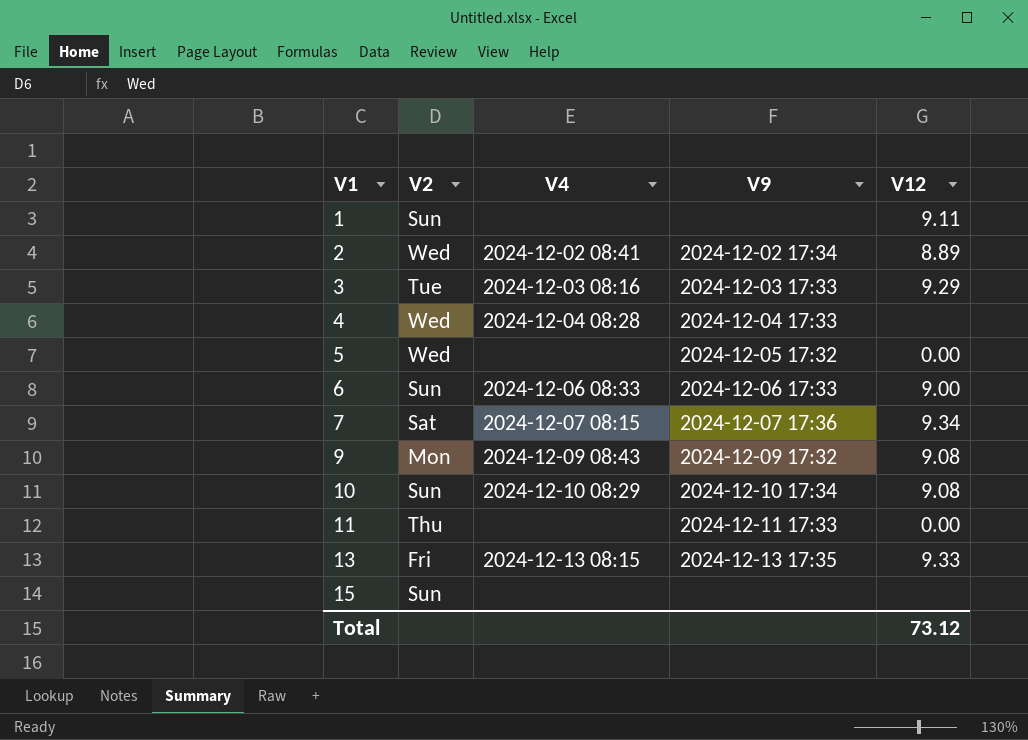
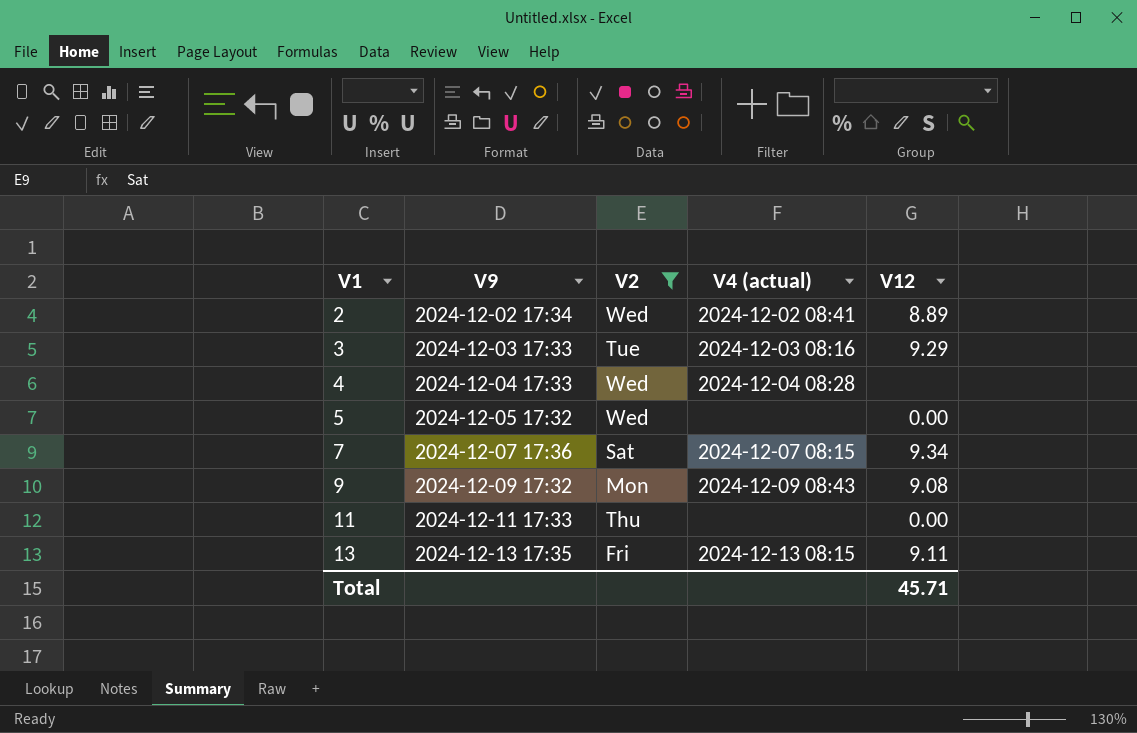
filter: none -> V2 != Sun
column V9 | position: 4 -> 2
column name: V4 -> V4 (actual)
13 | V12: 9.33 -> 9.11
Total | V12: 73.12 -> 45.71

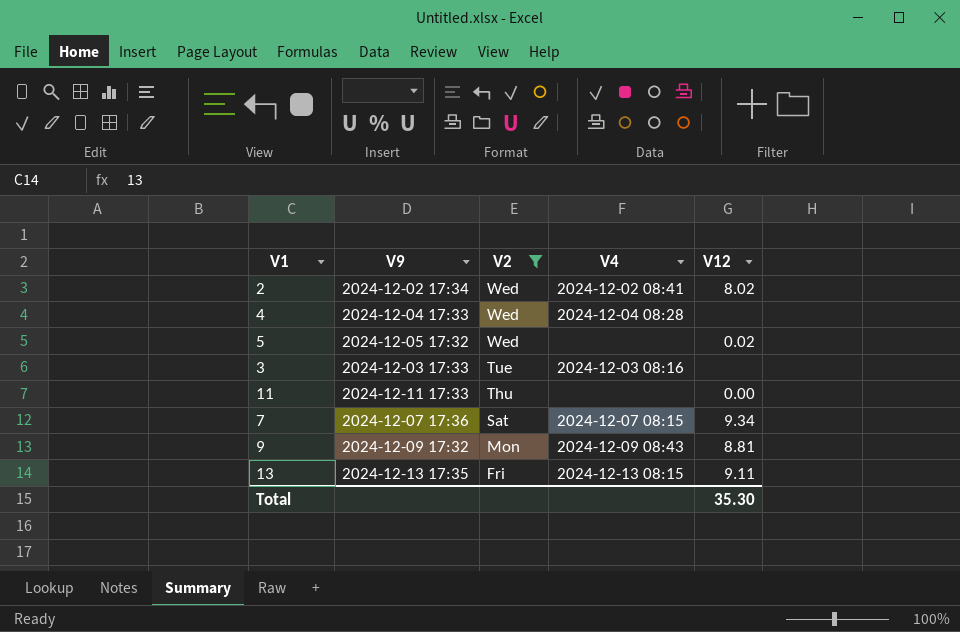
row order: V1 ascending -> V2 descending
column name: V4 (actual) -> V4
2 | V12: 8.89 -> 8.02
5 | V12: 0.00 -> 0.02
3 | V12: 9.29 -> none
9 | V12: 9.08 -> 8.81
Total | V12: 45.71 -> 35.30

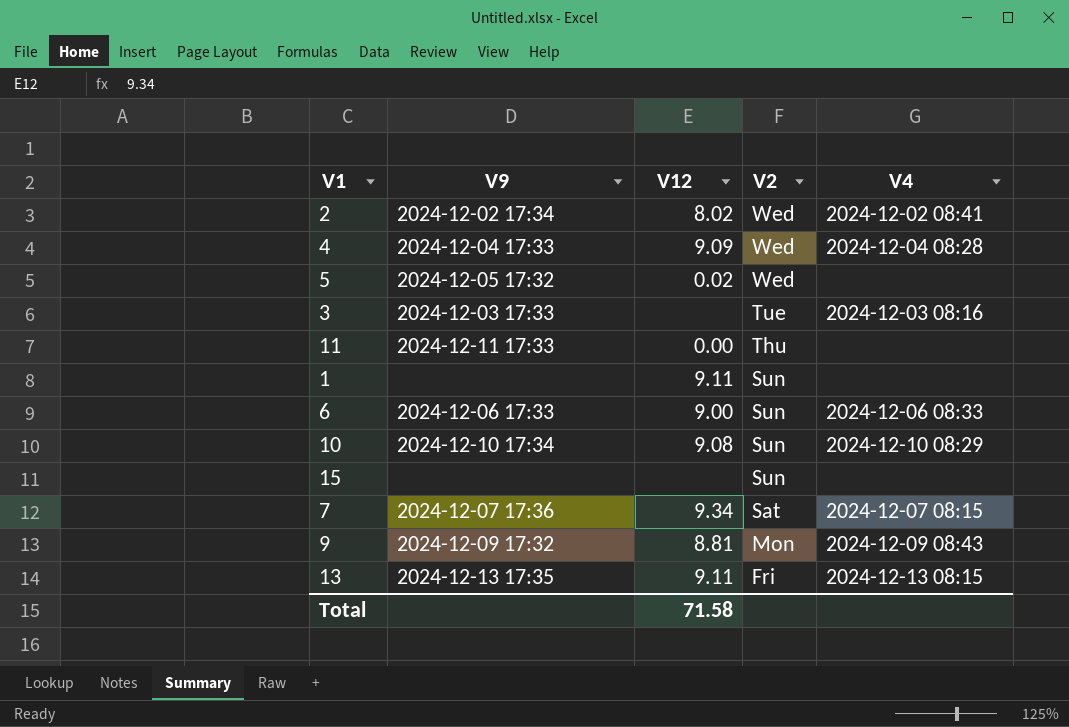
filter: V2 != Sun -> none
column V12 | position: 5 -> 3
4 | V12: none -> 9.09
Total | V12: 35.30 -> 71.58

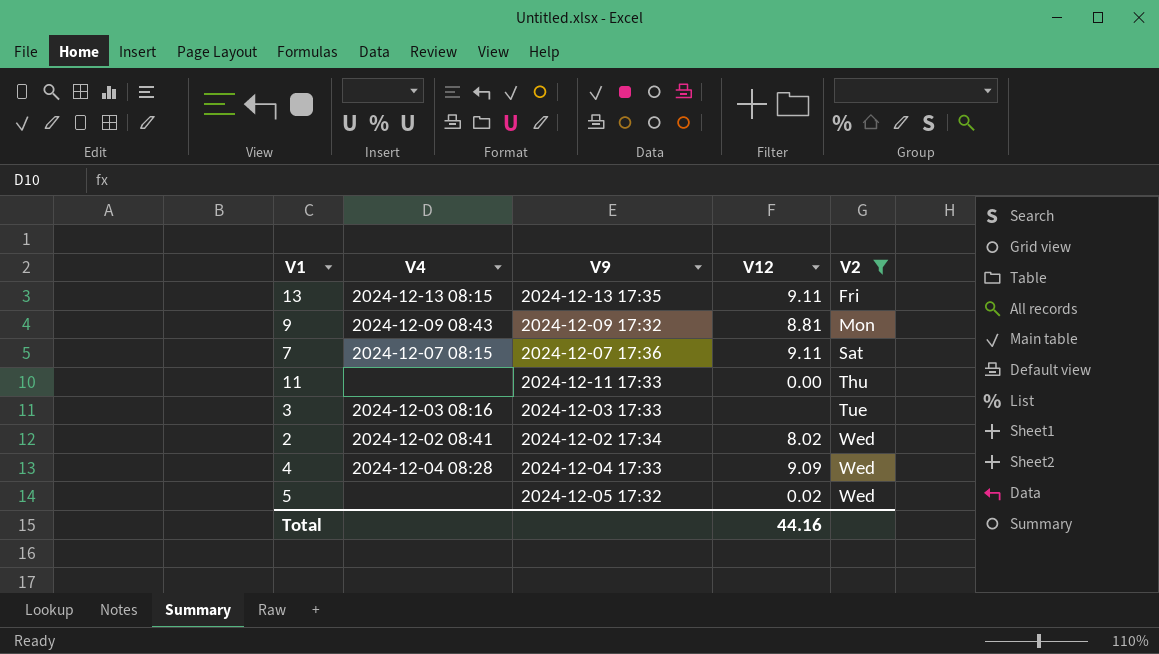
filter: none -> V2 != Sun
row order: V2 descending -> V2 ascending
column V4 | position: 5 -> 2
7 | V12: 9.34 -> 9.11
Total | V12: 71.58 -> 44.16

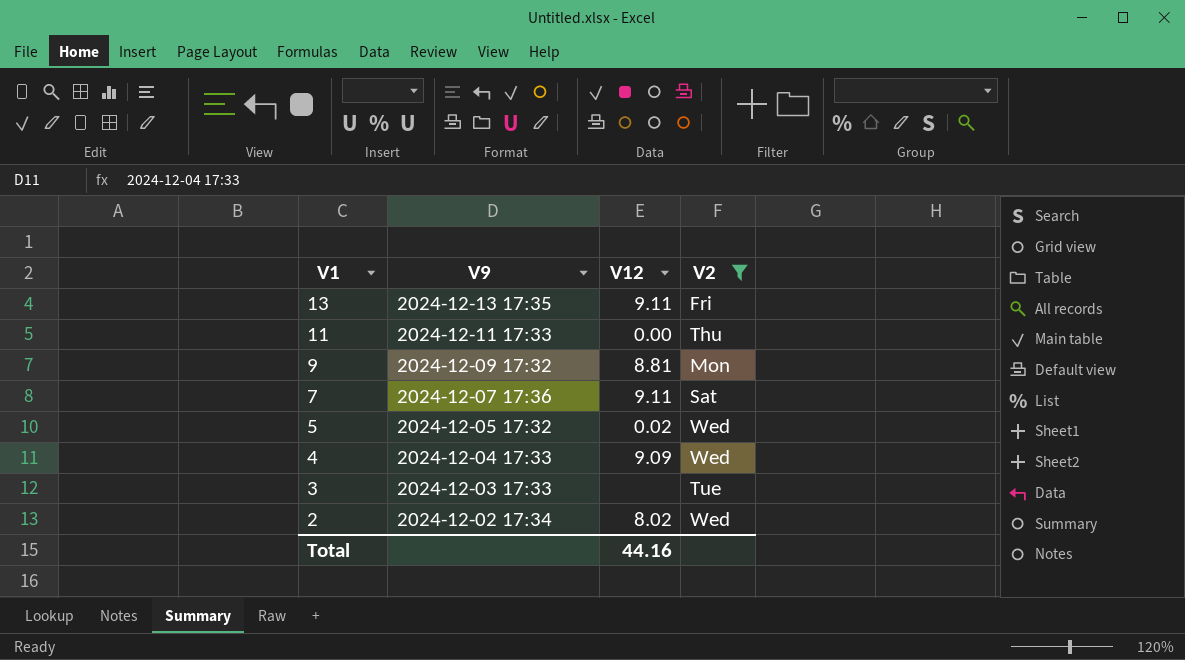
row order: V2 ascending -> V1 descending
column V4 | position: 2 -> none

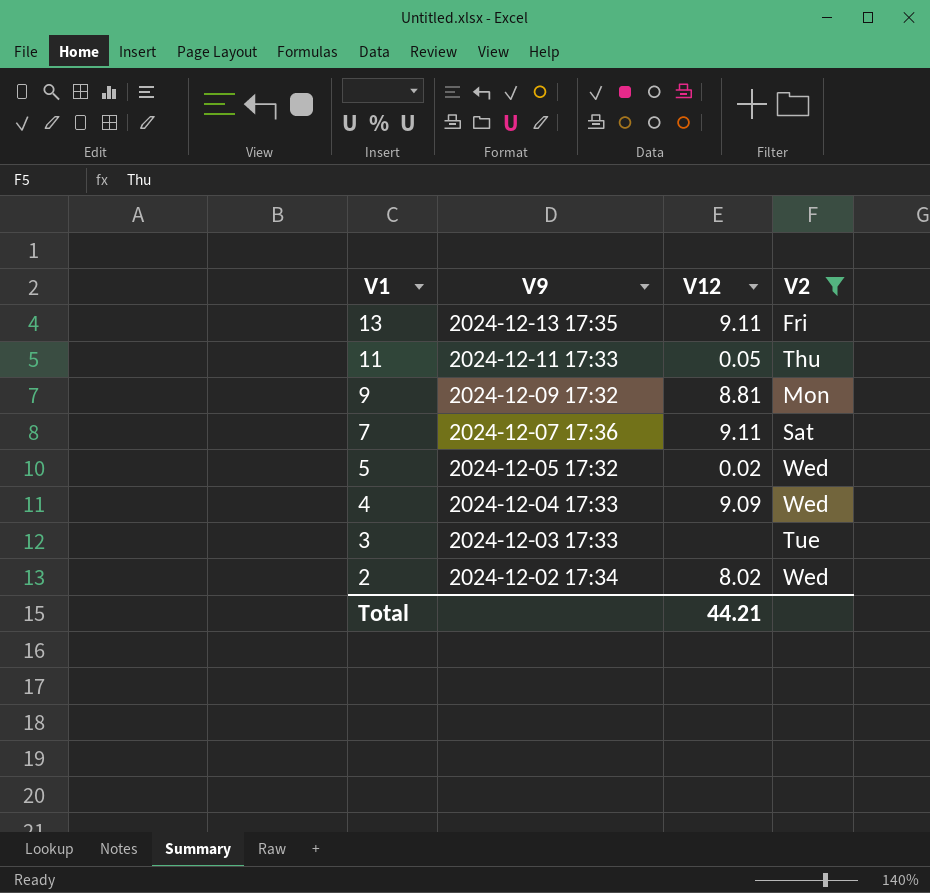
11 | V12: 0.00 -> 0.05
Total | V12: 44.16 -> 44.21

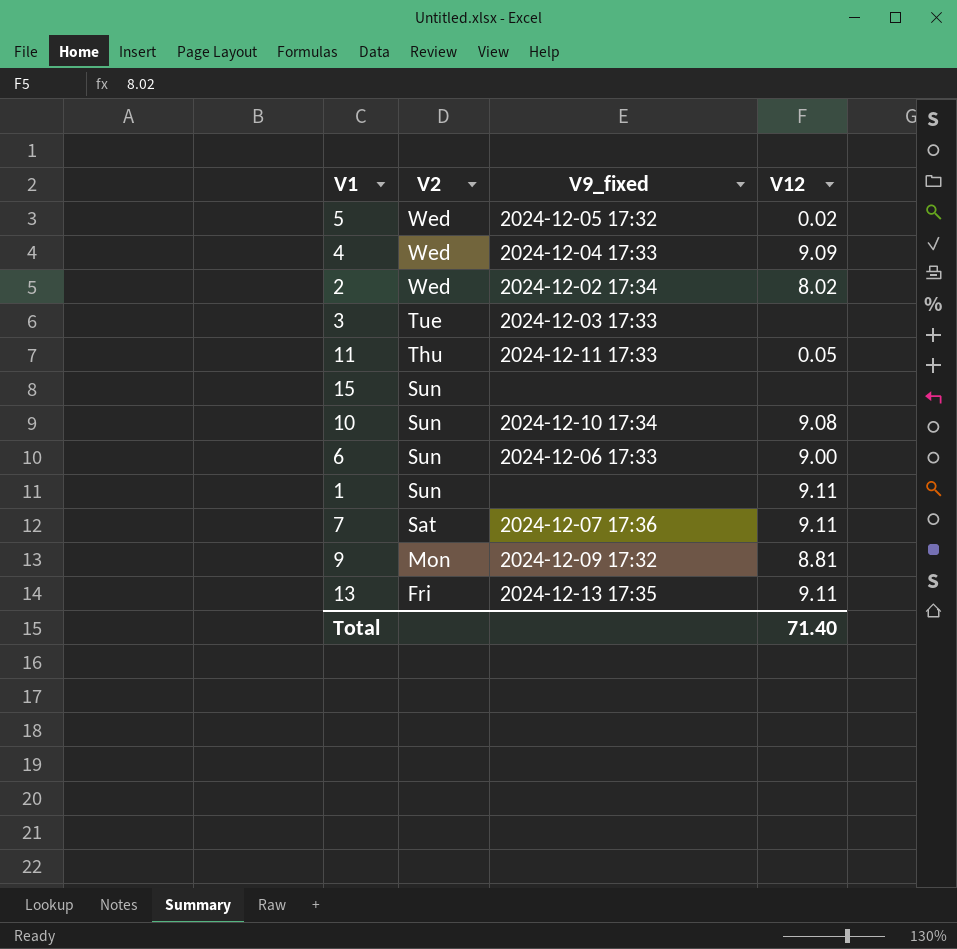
filter: V2 != Sun -> none
row order: V1 descending -> V2 descending
column V2 | position: 4 -> 2
column name: V9 -> V9_fixed
Total | V12: 44.21 -> 71.40

